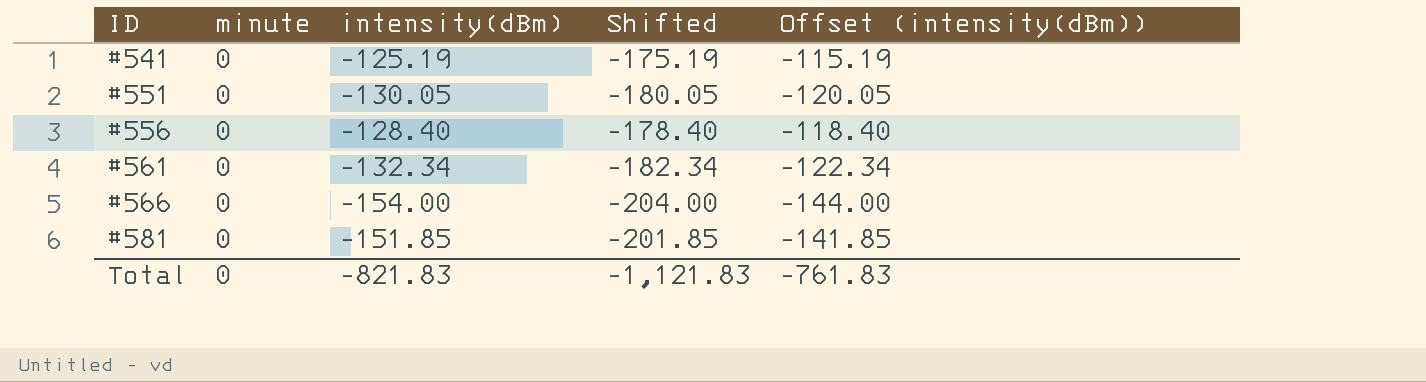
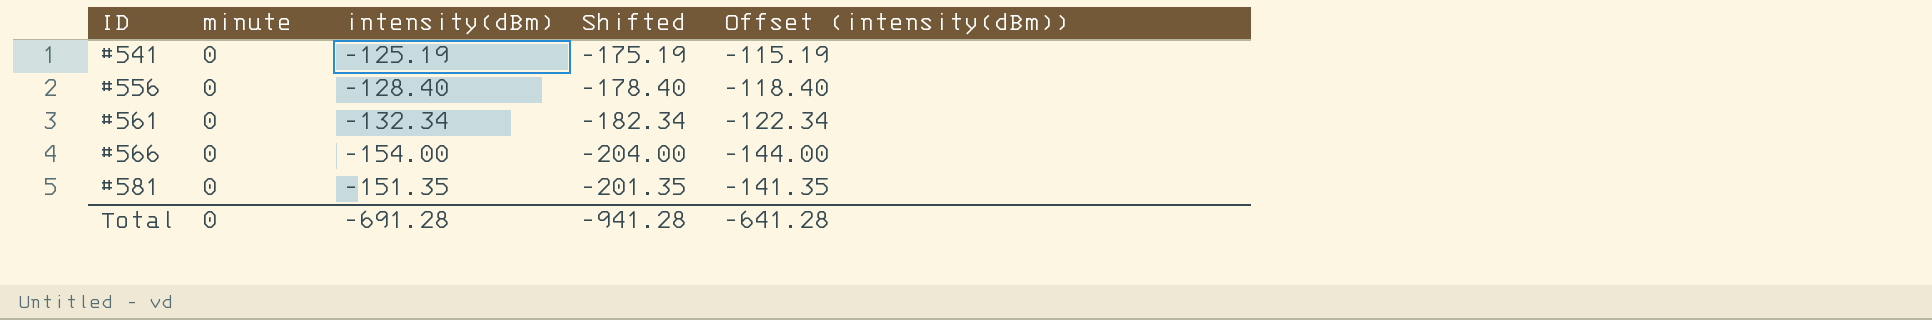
row #551: 0 | -130.05 | -180.05 | -120.05 -> none
#581 | intensity(dBm): -151.85 -> -151.35
#581 | Shifted: -201.85 -> -201.35
#581 | Offset (intensity(dBm)): -141.85 -> -141.35
Total | intensity(dBm): -821.83 -> -691.28
Total | Shifted: -1,121.83 -> -941.28
Total | Offset (intensity(dBm)): -761.83 -> -641.28

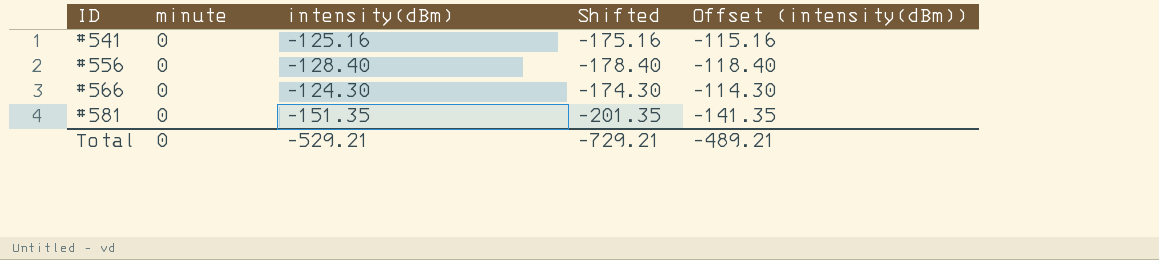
row #561: 0 | -132.34 | -182.34 | -122.34 -> none
#541 | intensity(dBm): -125.19 -> -125.16
#541 | Shifted: -175.19 -> -175.16
#541 | Offset (intensity(dBm)): -115.19 -> -115.16
#566 | intensity(dBm): -154.00 -> -124.30
#566 | Shifted: -204.00 -> -174.30
#566 | Offset (intensity(dBm)): -144.00 -> -114.30
Total | intensity(dBm): -691.28 -> -529.21
Total | Shifted: -941.28 -> -729.21
Total | Offset (intensity(dBm)): -641.28 -> -489.21

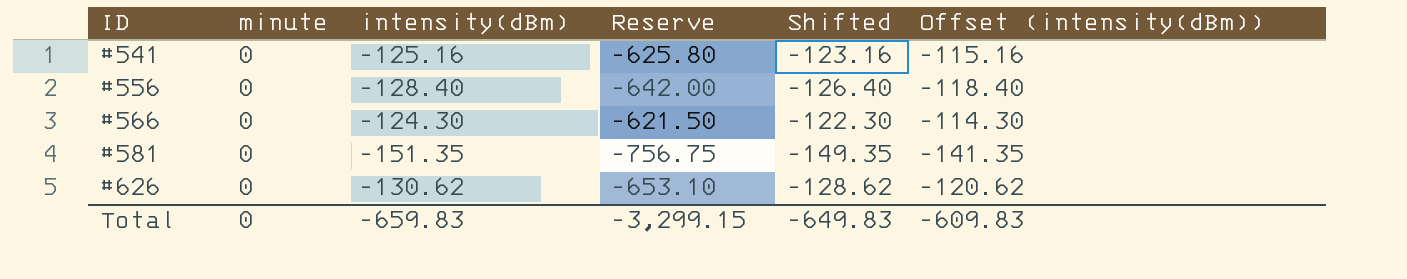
column Reserve | formula: none -> [intensity(dBm)] * 5
column Shifted | formula: [intensity(dBm)] - 50 -> [intensity(dBm)] + 2
row #626: none -> 0 | -130.62 | -653.10 | -128.62 | -120.62
Total | intensity(dBm): -529.21 -> -659.83
Total | Shifted: -729.21 -> -649.83
Total | Offset (intensity(dBm)): -489.21 -> -609.83

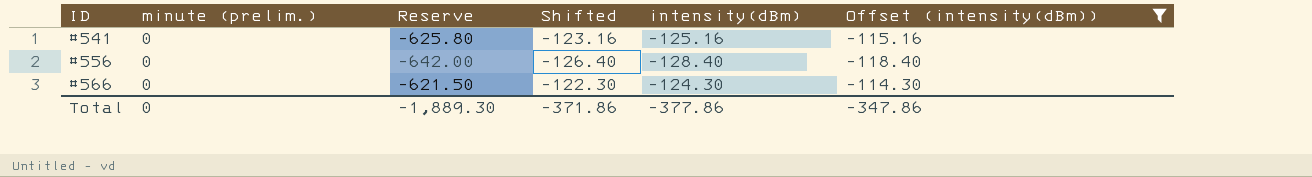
filter: none -> Offset (intensity(dBm)) >= -118.40
column name: minute -> minute (prelim.)
column intensity(dBm) | position: 3 -> 5
Total | Reserve: -3,299.15 -> -1,889.30
Total | Shifted: -649.83 -> -371.86
Total | intensity(dBm): -659.83 -> -377.86
Total | Offset (intensity(dBm)): -609.83 -> -347.86

